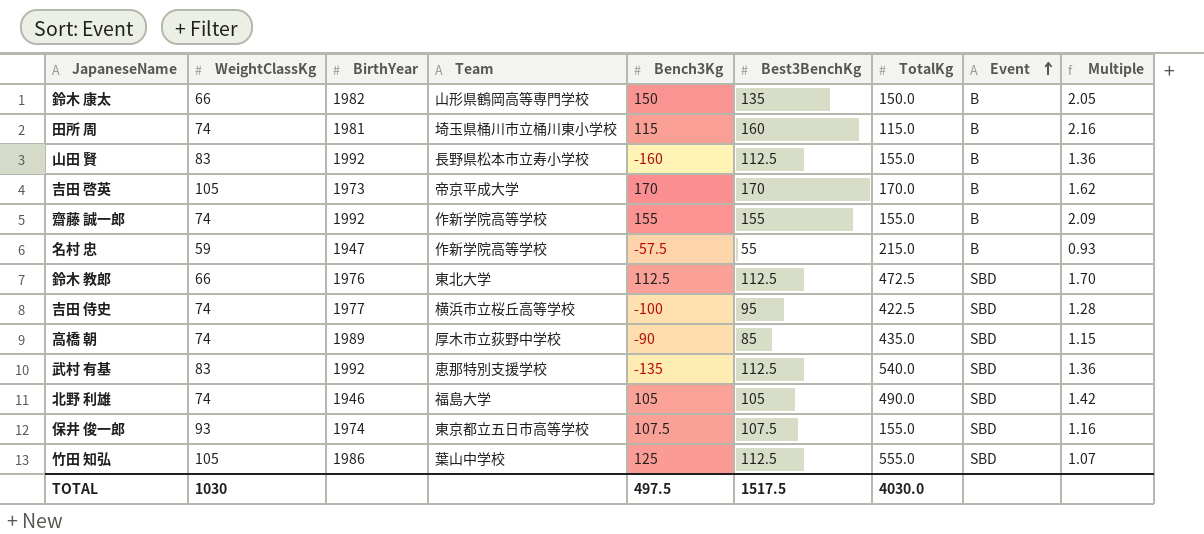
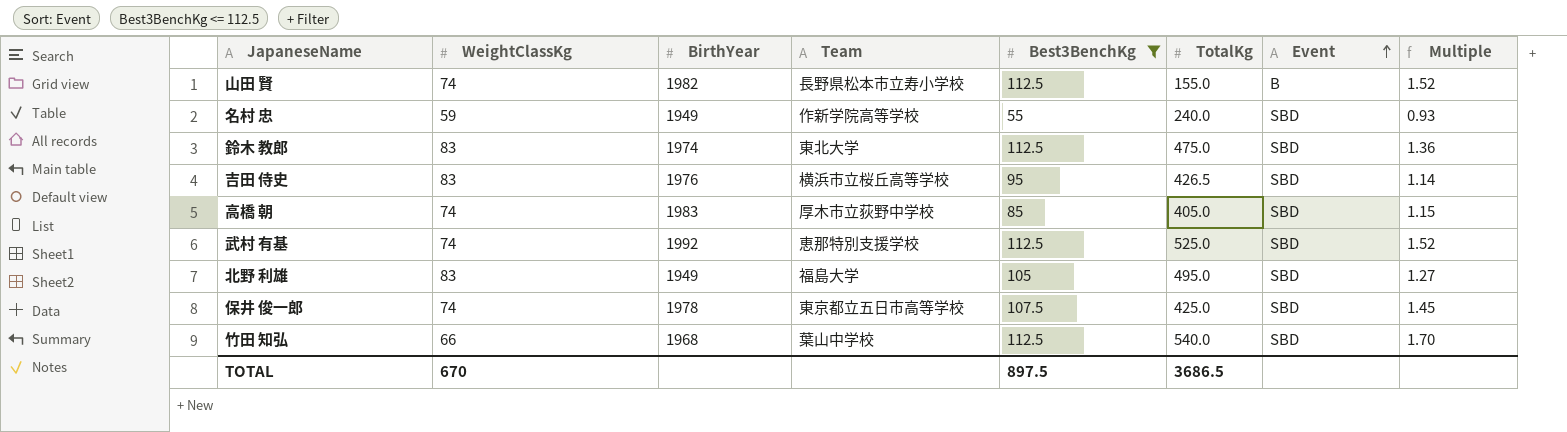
filter: none -> Best3BenchKg <= 112.5
column Bench3Kg | position: 5 -> none
山田 賢 | WeightClassKg: 83 -> 74
山田 賢 | BirthYear: 1992 -> 1982
山田 賢 | Multiple: 1.36 -> 1.52
名村 忠 | BirthYear: 1947 -> 1949
名村 忠 | TotalKg: 215.0 -> 240.0
名村 忠 | Event: B -> SBD
鈴木 教郎 | WeightClassKg: 66 -> 83
鈴木 教郎 | BirthYear: 1976 -> 1974
鈴木 教郎 | TotalKg: 472.5 -> 475.0
鈴木 教郎 | Multiple: 1.70 -> 1.36
吉田 侍史 | WeightClassKg: 74 -> 83
吉田 侍史 | BirthYear: 1977 -> 1976
吉田 侍史 | TotalKg: 422.5 -> 426.5
吉田 侍史 | Multiple: 1.28 -> 1.14
高橋 朝 | BirthYear: 1989 -> 1983
高橋 朝 | TotalKg: 435.0 -> 405.0
武村 有基 | WeightClassKg: 83 -> 74
武村 有基 | TotalKg: 540.0 -> 525.0
武村 有基 | Multiple: 1.36 -> 1.52
北野 利雄 | WeightClassKg: 74 -> 83
北野 利雄 | BirthYear: 1946 -> 1949
北野 利雄 | TotalKg: 490.0 -> 495.0
北野 利雄 | Multiple: 1.42 -> 1.27
保井 俊一郎 | WeightClassKg: 93 -> 74
保井 俊一郎 | BirthYear: 1974 -> 1978
保井 俊一郎 | TotalKg: 155.0 -> 425.0
保井 俊一郎 | Multiple: 1.16 -> 1.45
竹田 知弘 | WeightClassKg: 105 -> 66
竹田 知弘 | BirthYear: 1986 -> 1968
竹田 知弘 | TotalKg: 555.0 -> 540.0
竹田 知弘 | Multiple: 1.07 -> 1.70
TOTAL | WeightClassKg: 1030 -> 670
TOTAL | Best3BenchKg: 1517.5 -> 897.5
TOTAL | TotalKg: 4030.0 -> 3686.5

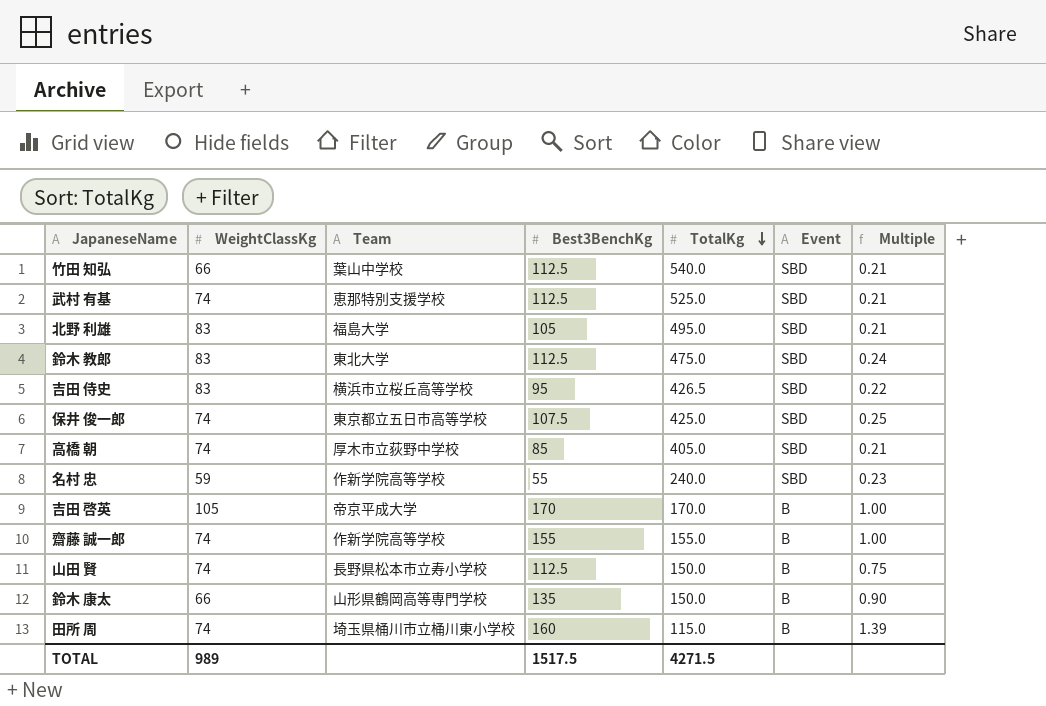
filter: Best3BenchKg <= 112.5 -> none
row order: Event ascending -> TotalKg descending
column BirthYear | position: 3 -> none
column Multiple | formula: [Best3BenchKg] / [WeightClassKg] -> [Best3BenchKg] / [TotalKg]
山田 賢 | TotalKg: 155.0 -> 150.0
TOTAL | WeightClassKg: 670 -> 989
TOTAL | Best3BenchKg: 897.5 -> 1517.5
TOTAL | TotalKg: 3686.5 -> 4271.5

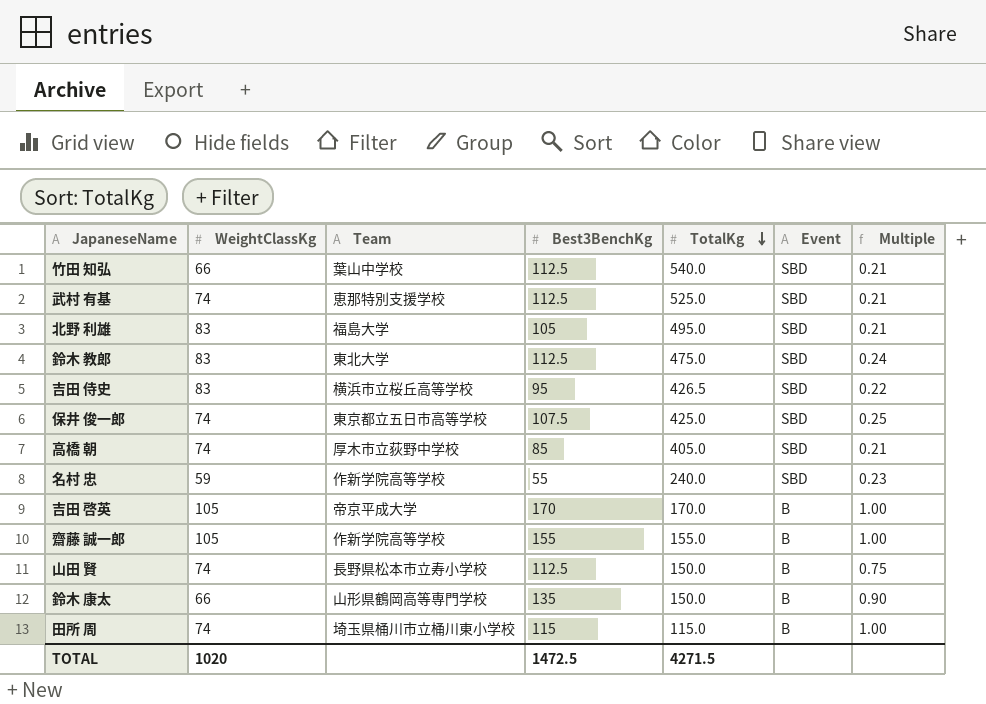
齋藤 誠一郎 | WeightClassKg: 74 -> 105
田所 周 | Best3BenchKg: 160 -> 115
田所 周 | Multiple: 1.39 -> 1.00
TOTAL | WeightClassKg: 989 -> 1020
TOTAL | Best3BenchKg: 1517.5 -> 1472.5

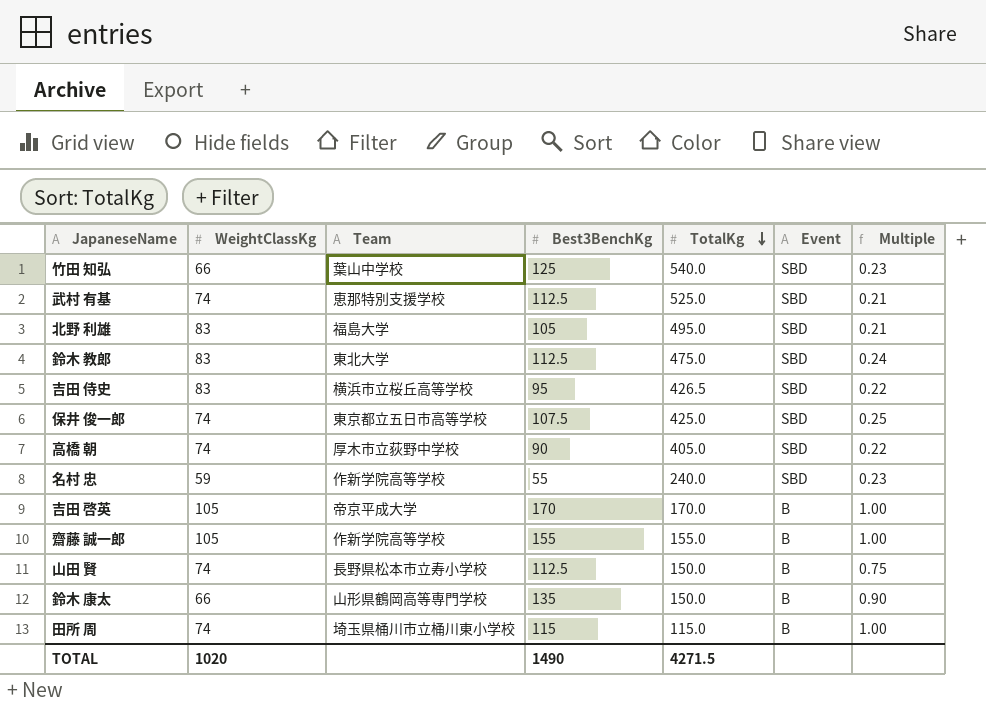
竹田 知弘 | Best3BenchKg: 112.5 -> 125
竹田 知弘 | Multiple: 0.21 -> 0.23
高橋 朝 | Best3BenchKg: 85 -> 90
高橋 朝 | Multiple: 0.21 -> 0.22
TOTAL | Best3BenchKg: 1472.5 -> 1490

